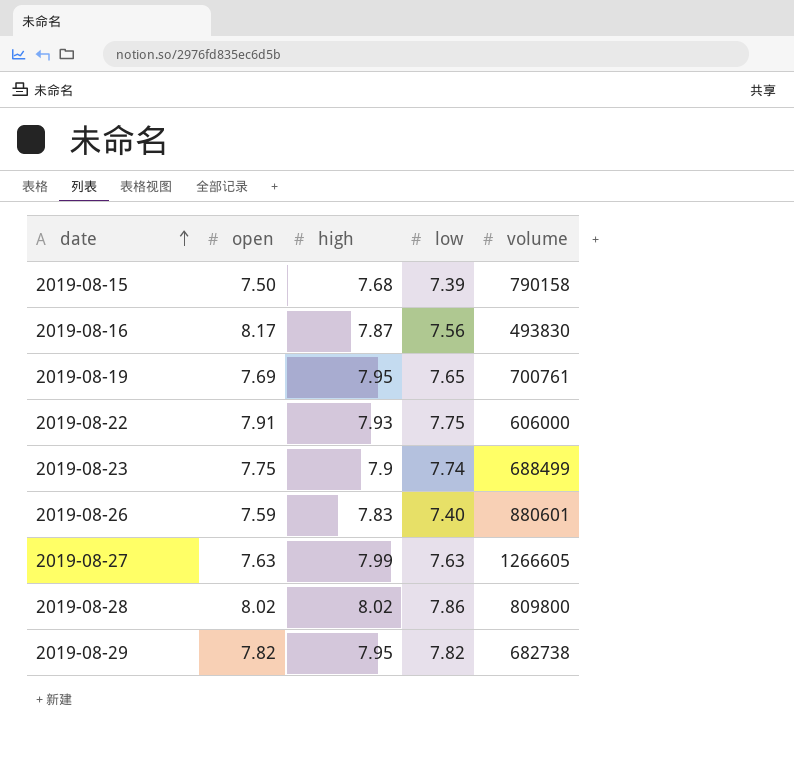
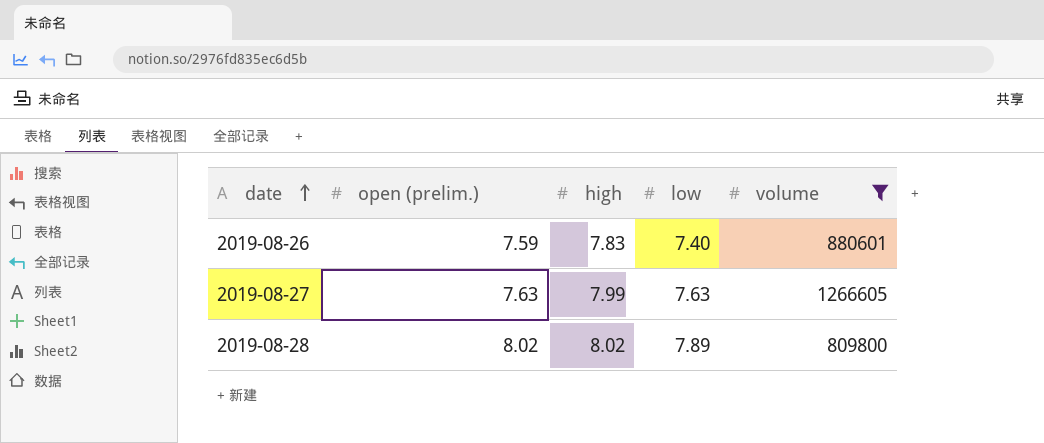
filter: none -> volume >= 809800
column name: open -> open (prelim.)
2019-08-28 | low: 7.86 -> 7.89

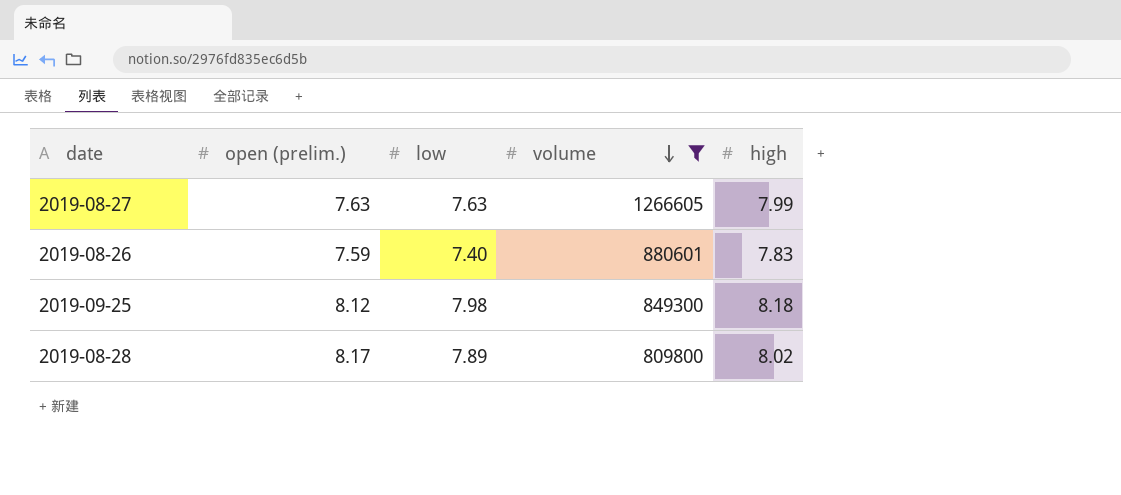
row order: date ascending -> volume descending
column high | position: 3 -> 5
row 2019-09-25: none -> 8.12 | 7.98 | 849300 | 8.18
2019-08-28 | open (prelim.): 8.02 -> 8.17

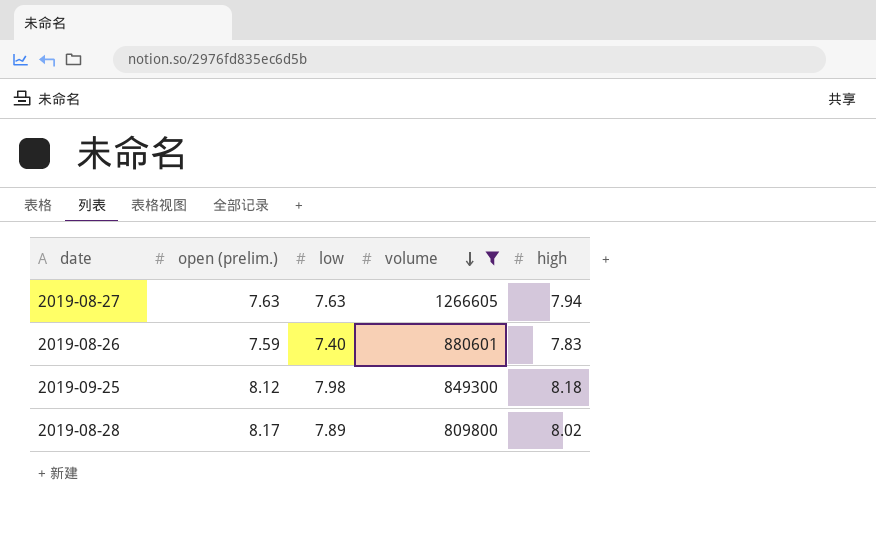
2019-08-27 | high: 7.99 -> 7.94

